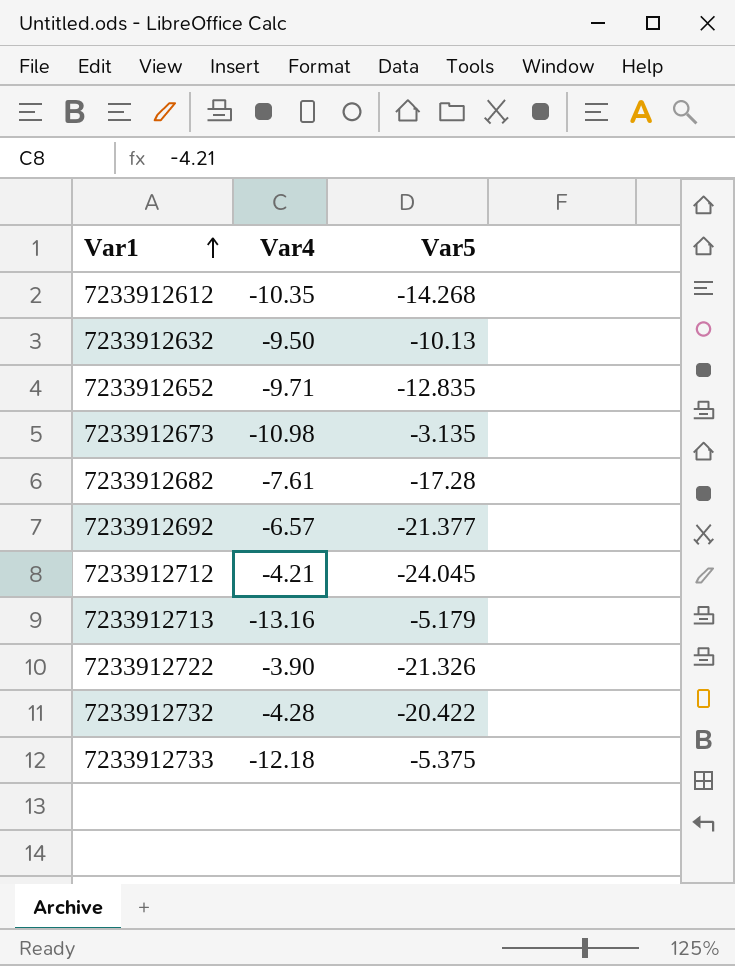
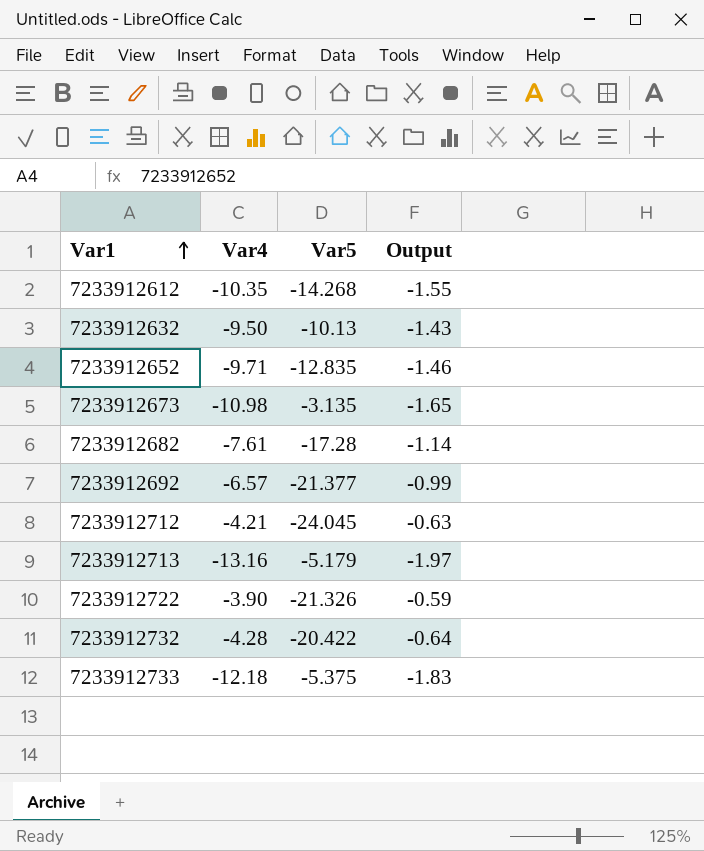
column Output | formula: none -> [Var4] * 0.15

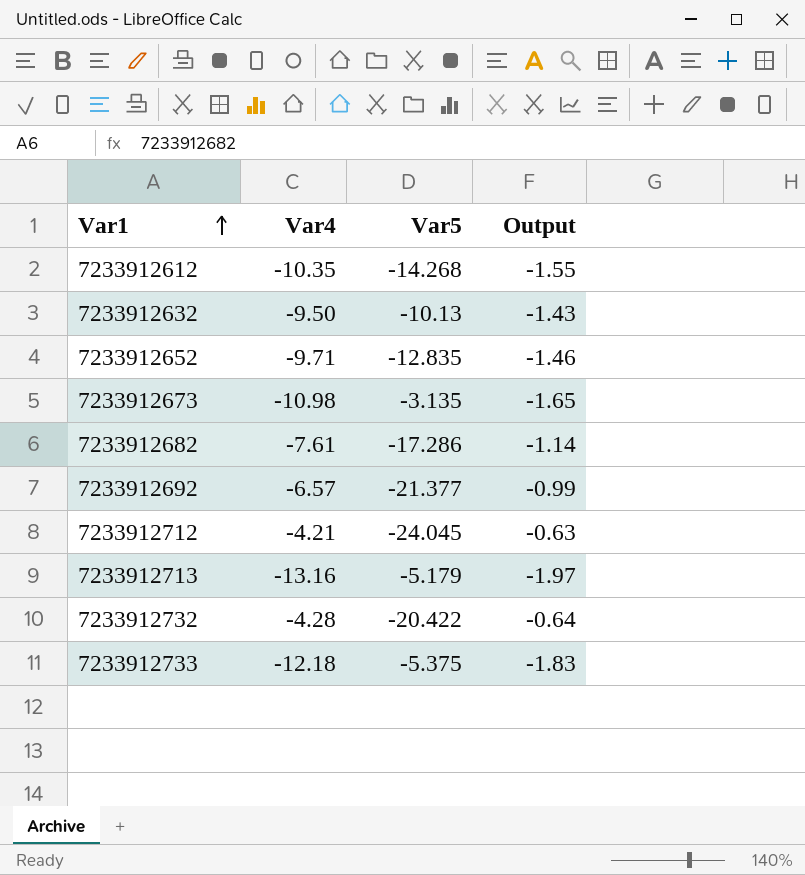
row 7233912722: -3.90 | -21.326 | -0.59 -> none
7233912682 | Var5: -17.28 -> -17.286

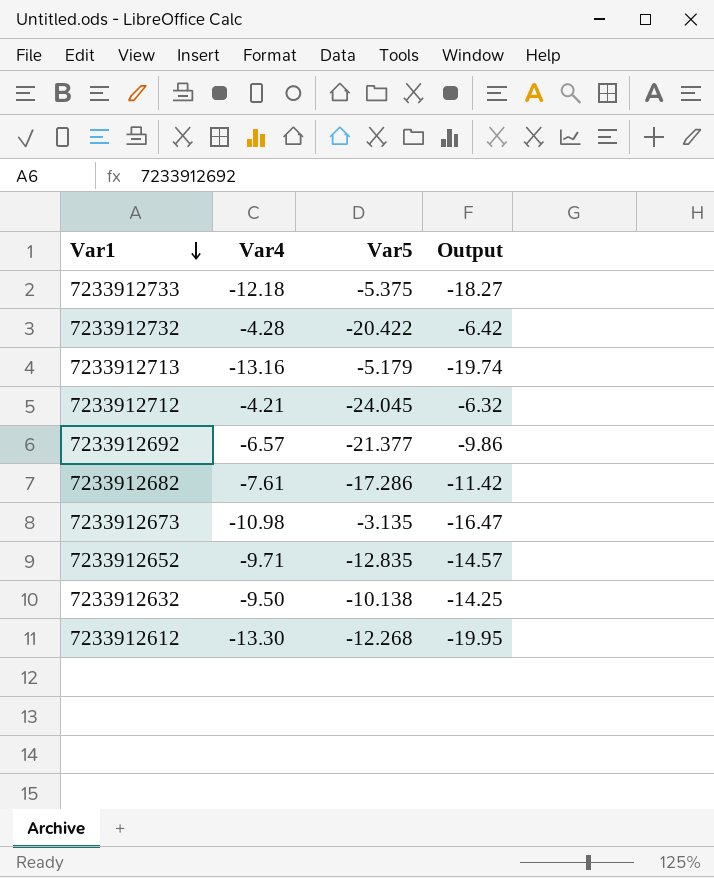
row order: Var1 ascending -> Var1 descending
column Output | formula: [Var4] * 0.15 -> [Var4] * 1.5
7233912632 | Var5: -10.13 -> -10.138
7233912612 | Var4: -10.35 -> -13.30
7233912612 | Var5: -14.268 -> -12.268

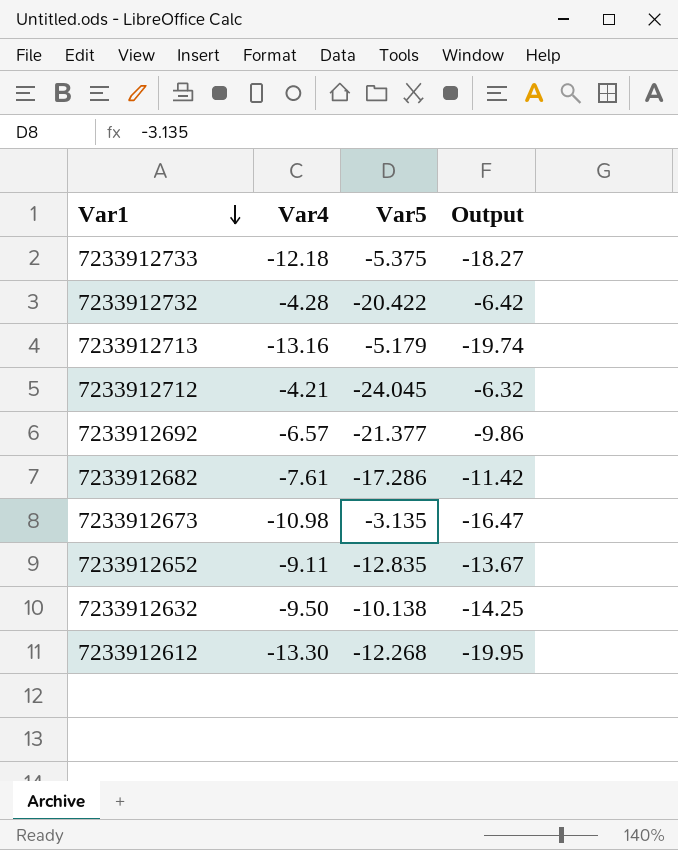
7233912652 | Var4: -9.71 -> -9.11
7233912652 | Output: -14.57 -> -13.67

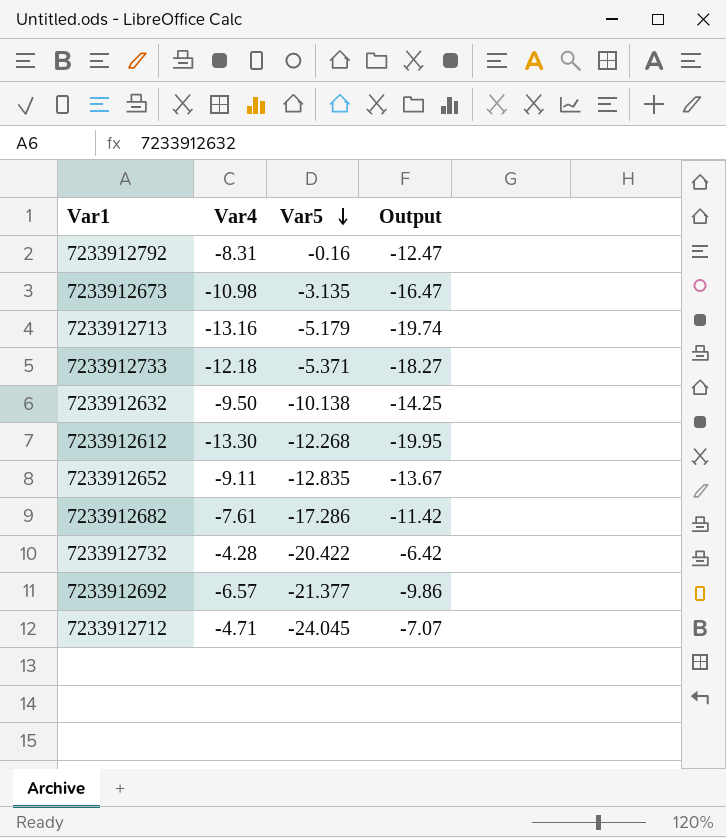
row order: Var1 descending -> Var5 descending
row 7233912792: none -> -8.31 | -0.16 | -12.47
7233912733 | Var5: -5.375 -> -5.371
7233912712 | Var4: -4.21 -> -4.71
7233912712 | Output: -6.32 -> -7.07

